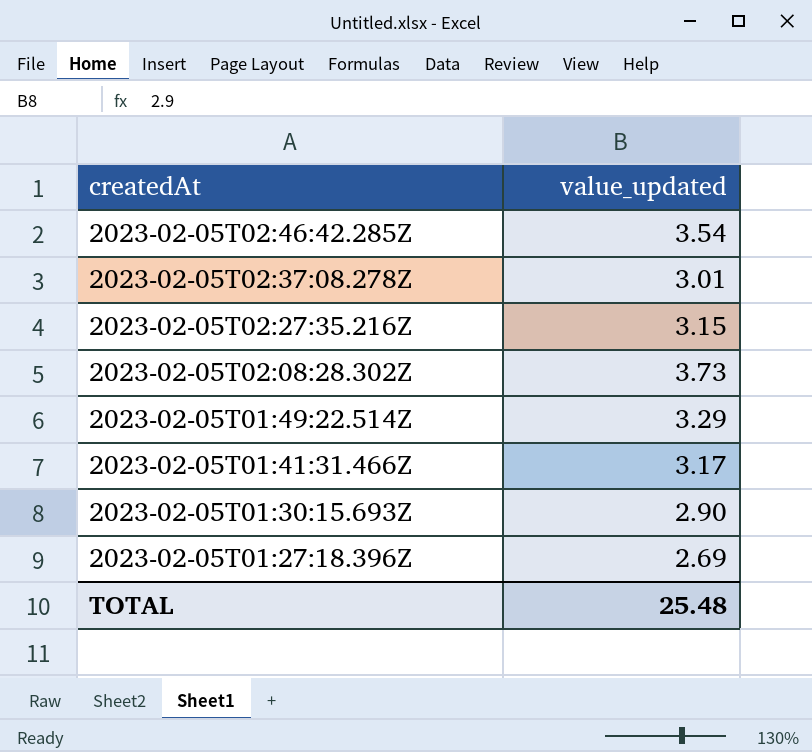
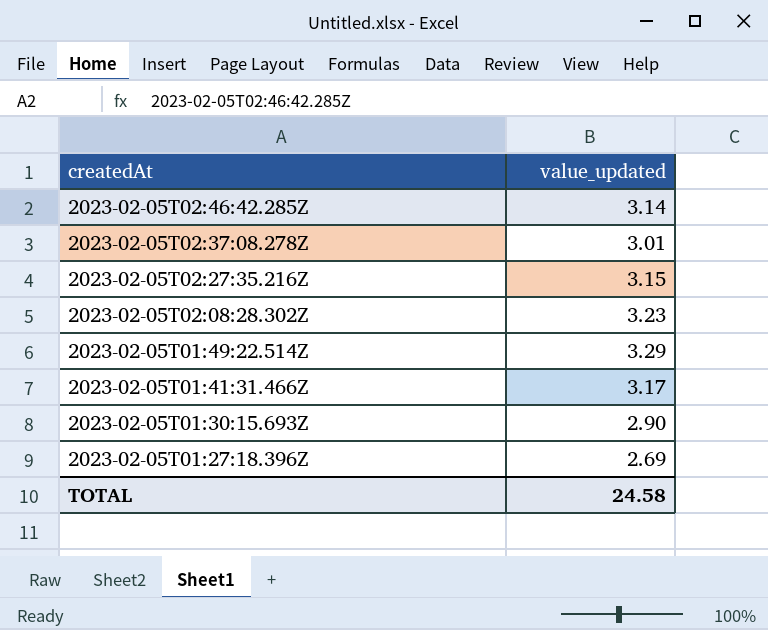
2023-02-05T02:46:42.285Z | value_updated: 3.54 -> 3.14
2023-02-05T02:08:28.302Z | value_updated: 3.73 -> 3.23
TOTAL | value_updated: 25.48 -> 24.58

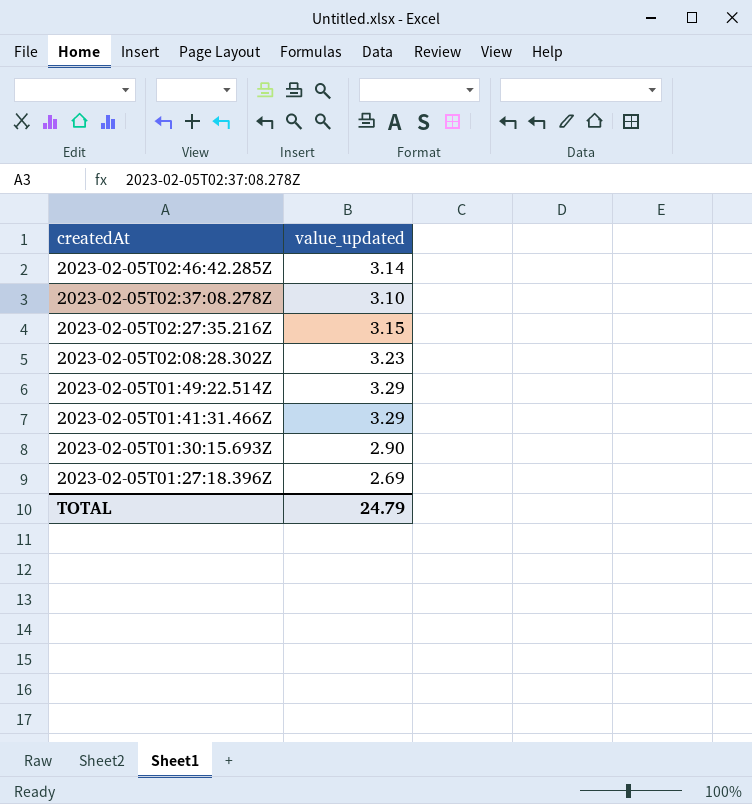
2023-02-05T02:37:08.278Z | value_updated: 3.01 -> 3.10
2023-02-05T01:41:31.466Z | value_updated: 3.17 -> 3.29
TOTAL | value_updated: 24.58 -> 24.79

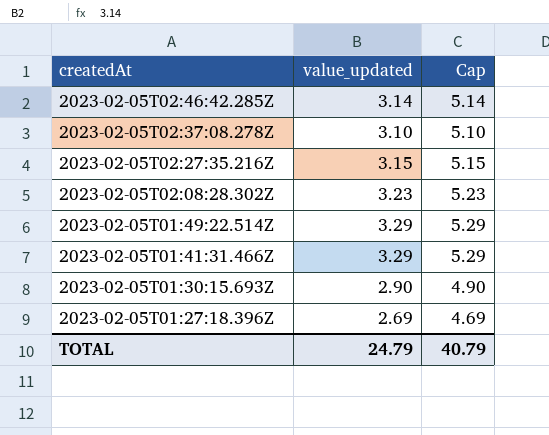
column Cap | formula: none -> [value_updated] + 2

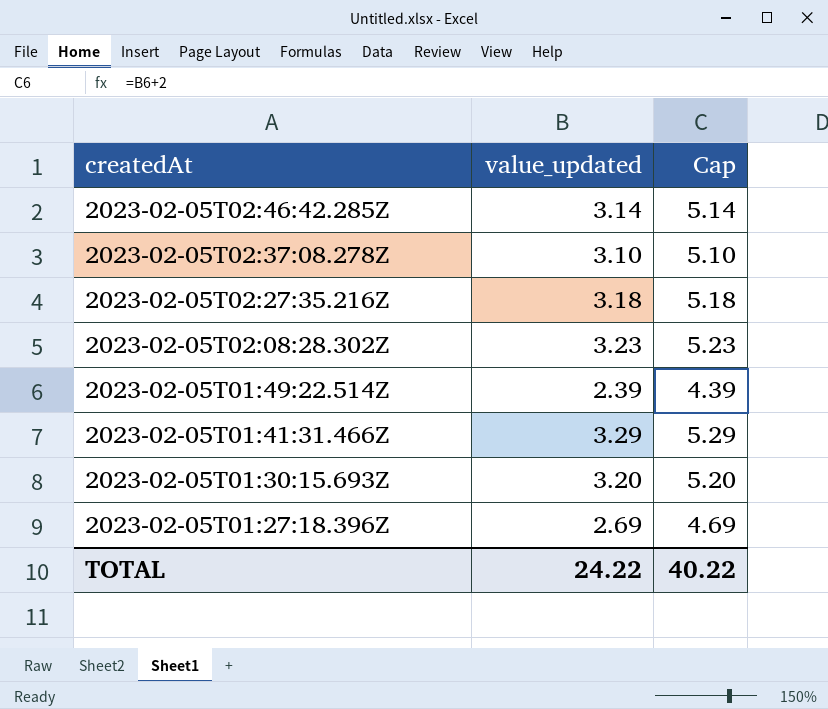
2023-02-05T02:27:35.216Z | value_updated: 3.15 -> 3.18
2023-02-05T02:27:35.216Z | Cap: 5.15 -> 5.18
2023-02-05T01:49:22.514Z | value_updated: 3.29 -> 2.39
2023-02-05T01:49:22.514Z | Cap: 5.29 -> 4.39
2023-02-05T01:30:15.693Z | value_updated: 2.90 -> 3.20
2023-02-05T01:30:15.693Z | Cap: 4.90 -> 5.20
TOTAL | value_updated: 24.79 -> 24.22
TOTAL | Cap: 40.79 -> 40.22

